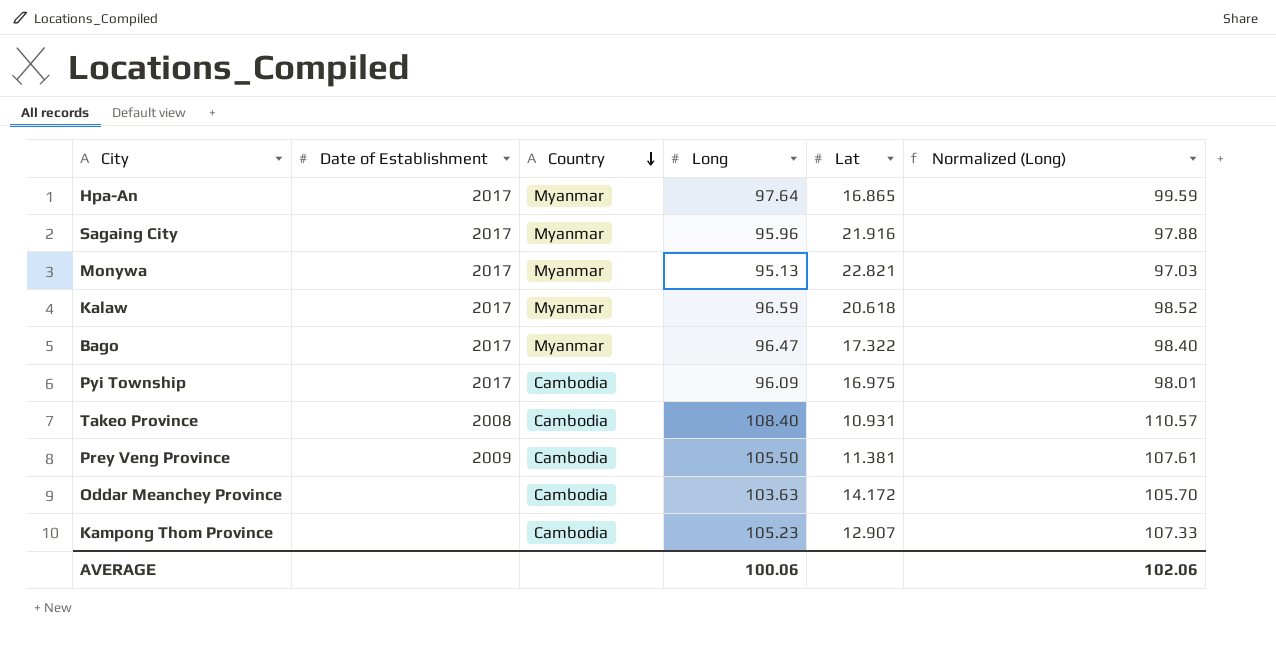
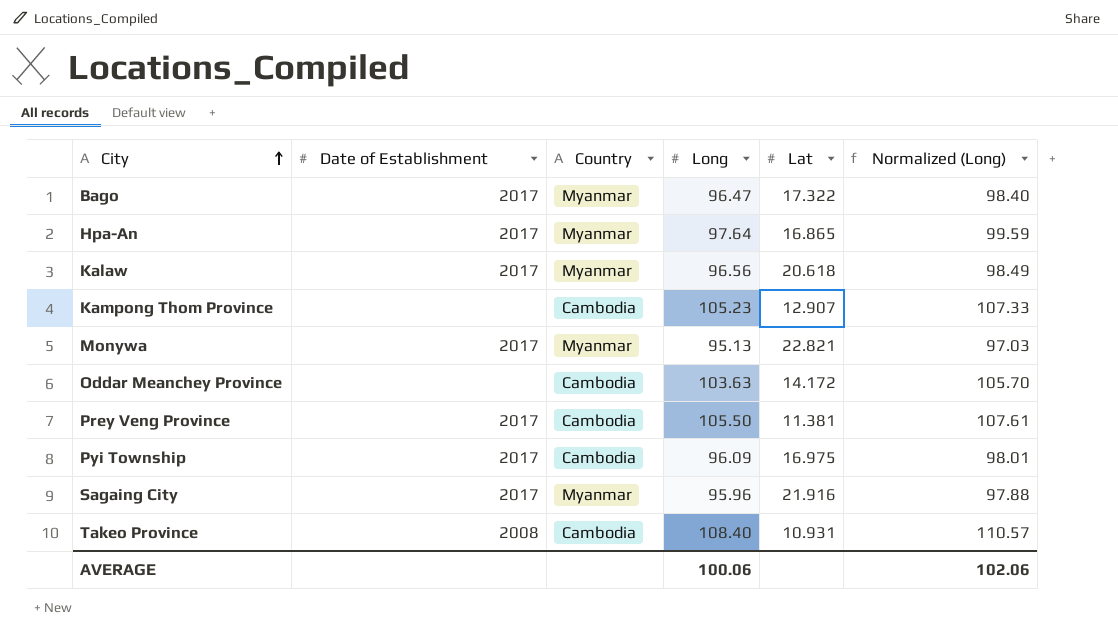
row order: Country descending -> City ascending
Kalaw | Long: 96.59 -> 96.56
Kalaw | Normalized (Long): 98.52 -> 98.49
Prey Veng Province | Date of Establishment: 2009 -> 2017

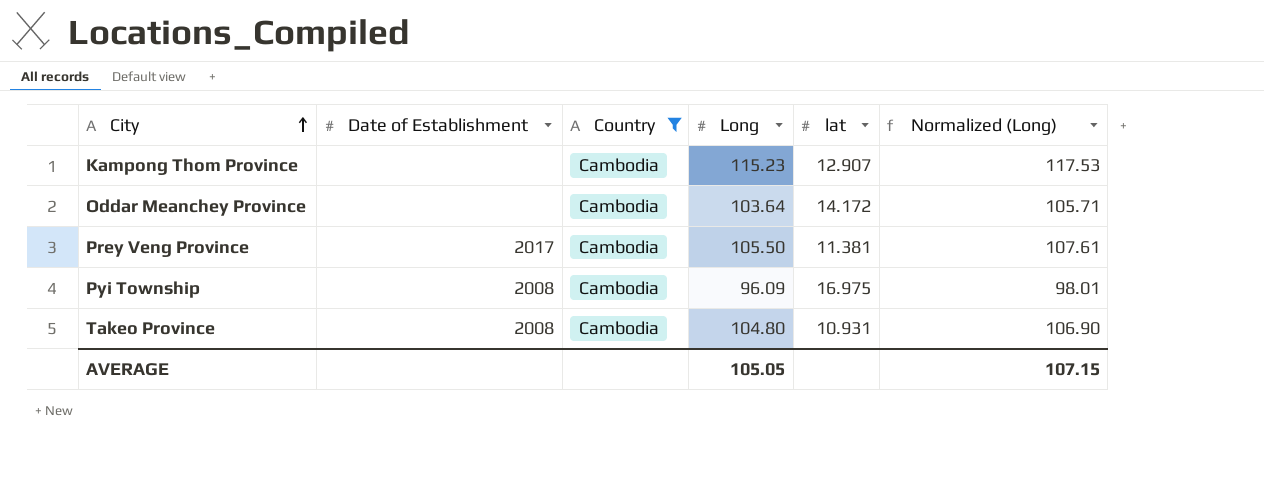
filter: none -> Country = Cambodia
column name: Lat -> lat
Kampong Thom Province | Long: 105.23 -> 115.23
Kampong Thom Province | Normalized (Long): 107.33 -> 117.53
Oddar Meanchey Province | Long: 103.63 -> 103.64
Oddar Meanchey Province | Normalized (Long): 105.70 -> 105.71
Pyi Township | Date of Establishment: 2017 -> 2008
Takeo Province | Long: 108.40 -> 104.80
Takeo Province | Normalized (Long): 110.57 -> 106.90
AVERAGE | Long: 100.06 -> 105.05
AVERAGE | Normalized (Long): 102.06 -> 107.15

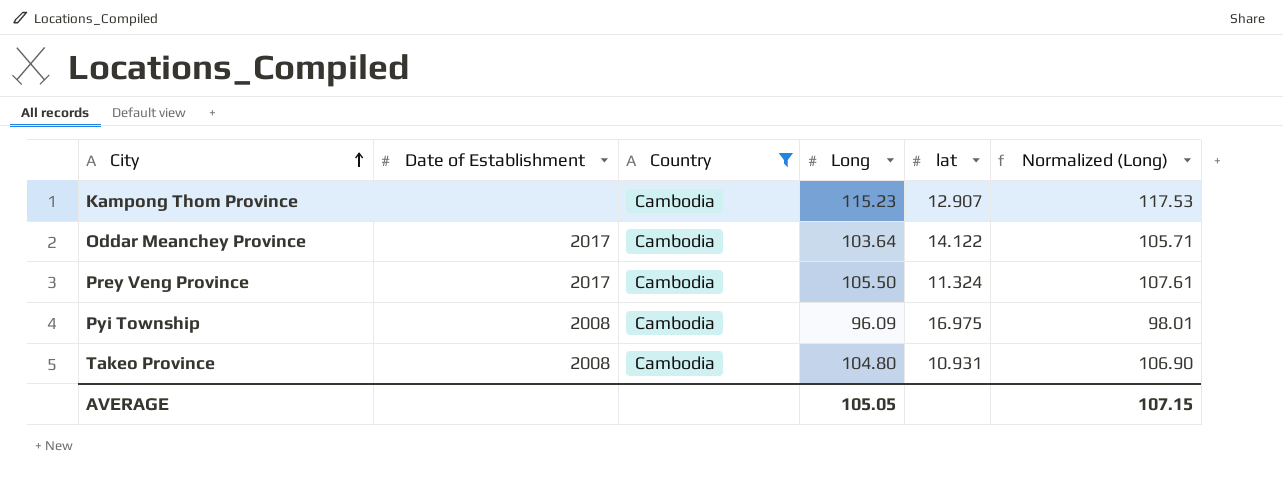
Oddar Meanchey Province | Date of Establishment: none -> 2017
Oddar Meanchey Province | lat: 14.172 -> 14.122
Prey Veng Province | lat: 11.381 -> 11.324

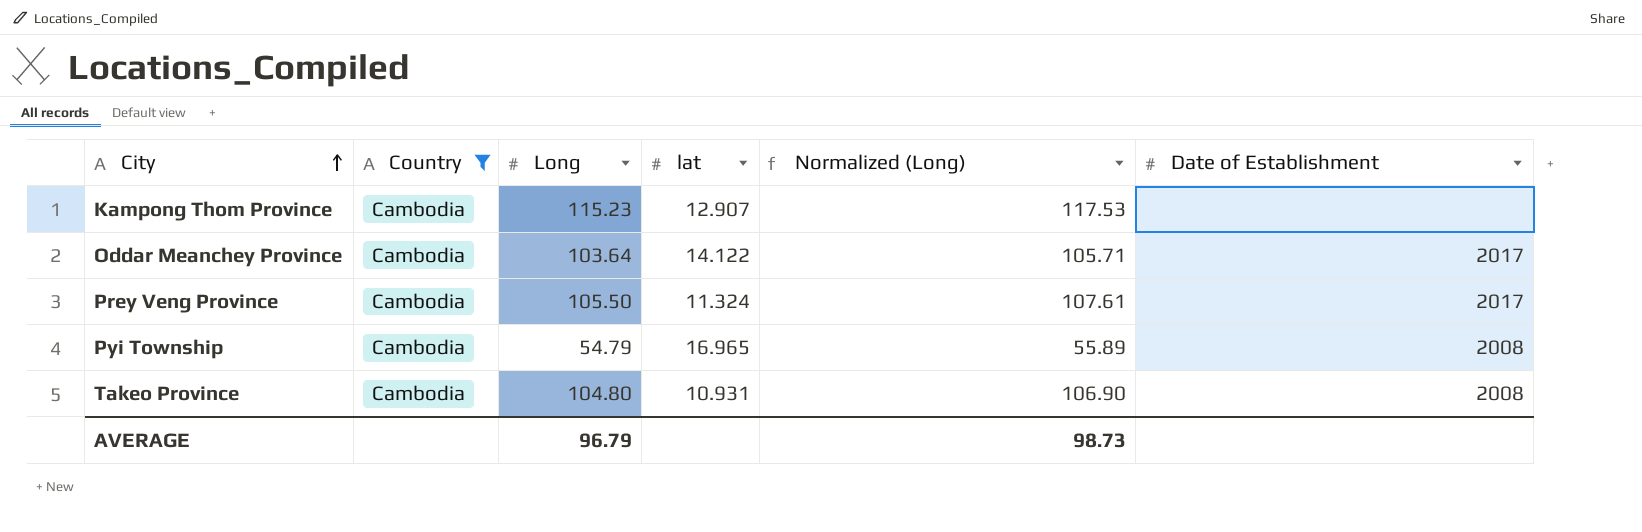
column Date of Establishment | position: 2 -> 6
Pyi Township | Long: 96.09 -> 54.79
Pyi Township | lat: 16.975 -> 16.965
Pyi Township | Normalized (Long): 98.01 -> 55.89
AVERAGE | Long: 105.05 -> 96.79
AVERAGE | Normalized (Long): 107.15 -> 98.73

